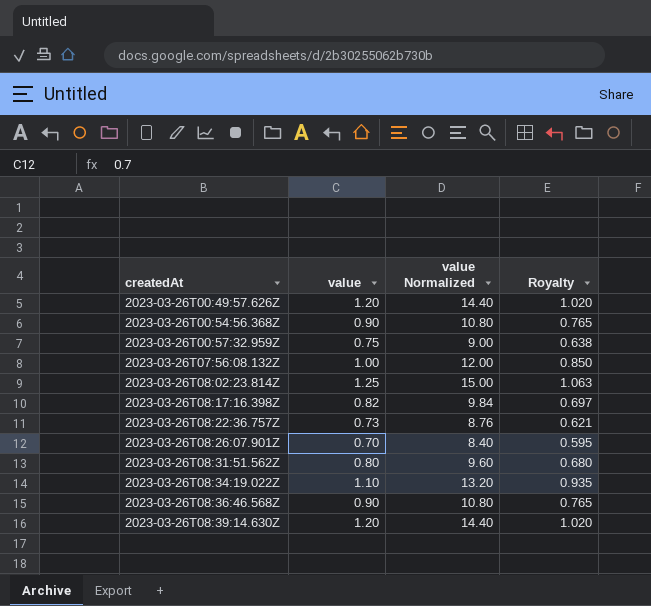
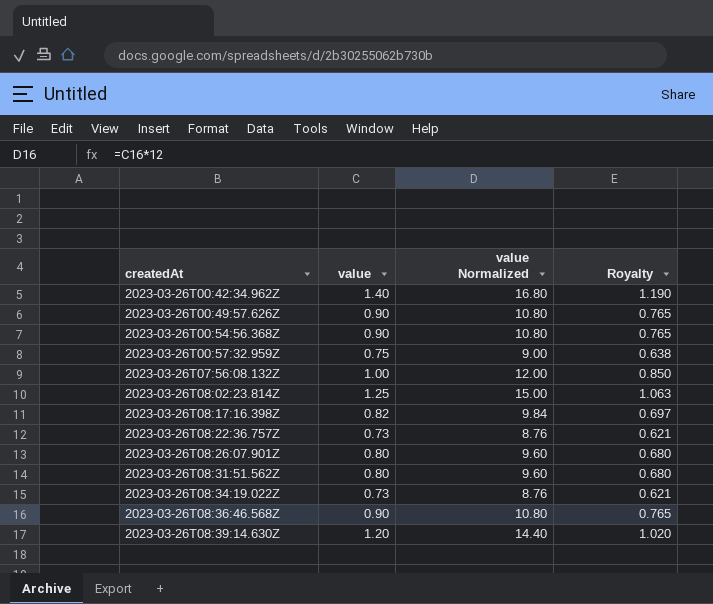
row 2023-03-26T00:42:34.962Z: none -> 1.40 | 16.80 | 1.190
2023-03-26T00:49:57.626Z | value: 1.20 -> 0.90
2023-03-26T00:49:57.626Z | value Normalized: 14.40 -> 10.80
2023-03-26T00:49:57.626Z | Royalty: 1.020 -> 0.765
2023-03-26T08:26:07.901Z | value: 0.70 -> 0.80
2023-03-26T08:26:07.901Z | value Normalized: 8.40 -> 9.60
2023-03-26T08:26:07.901Z | Royalty: 0.595 -> 0.680
2023-03-26T08:34:19.022Z | value: 1.10 -> 0.73
2023-03-26T08:34:19.022Z | value Normalized: 13.20 -> 8.76
2023-03-26T08:34:19.022Z | Royalty: 0.935 -> 0.621

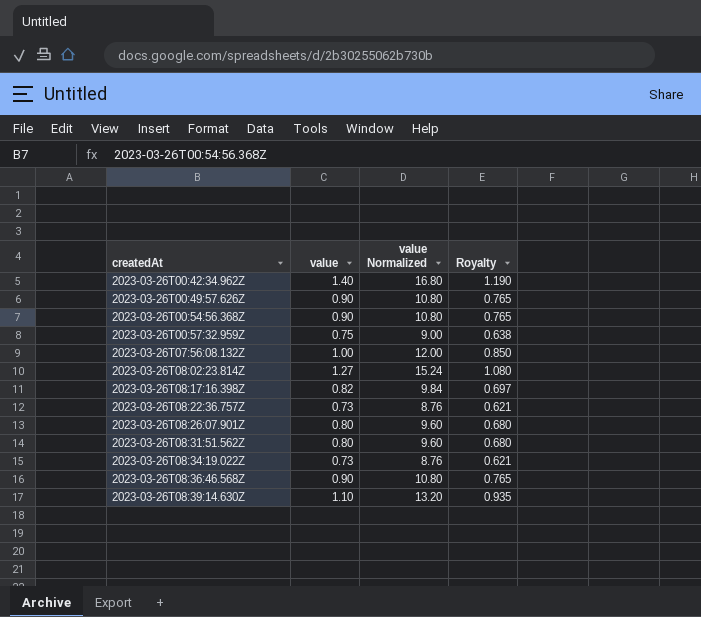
2023-03-26T08:02:23.814Z | value: 1.25 -> 1.27
2023-03-26T08:02:23.814Z | value Normalized: 15.00 -> 15.24
2023-03-26T08:02:23.814Z | Royalty: 1.063 -> 1.080
2023-03-26T08:39:14.630Z | value: 1.20 -> 1.10
2023-03-26T08:39:14.630Z | value Normalized: 14.40 -> 13.20
2023-03-26T08:39:14.630Z | Royalty: 1.020 -> 0.935

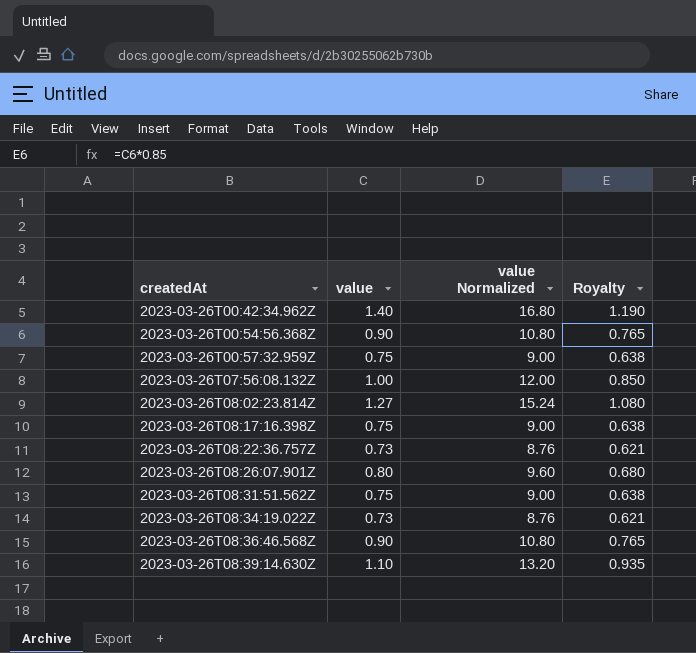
row 2023-03-26T00:49:57.626Z: 0.90 | 10.80 | 0.765 -> none
2023-03-26T08:17:16.398Z | value: 0.82 -> 0.75
2023-03-26T08:17:16.398Z | value Normalized: 9.84 -> 9.00
2023-03-26T08:17:16.398Z | Royalty: 0.697 -> 0.638
2023-03-26T08:31:51.562Z | value: 0.80 -> 0.75
2023-03-26T08:31:51.562Z | value Normalized: 9.60 -> 9.00
2023-03-26T08:31:51.562Z | Royalty: 0.680 -> 0.638

